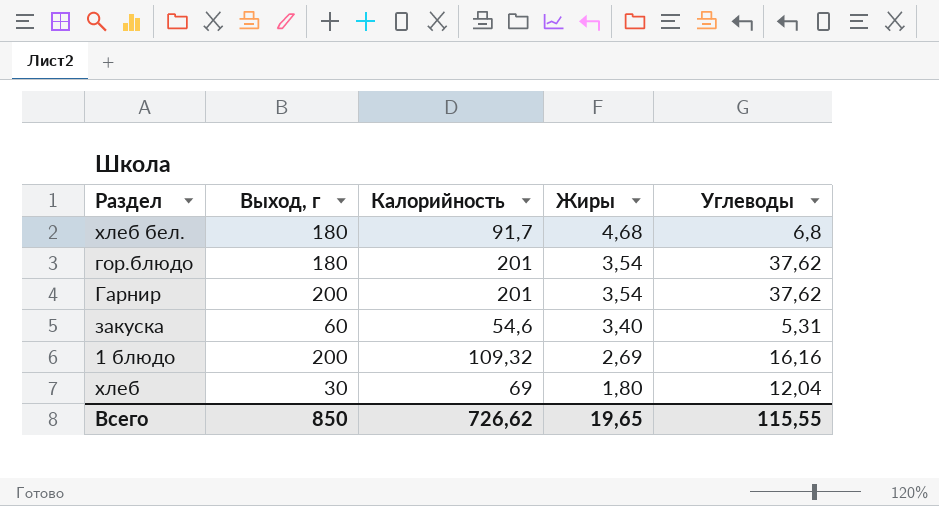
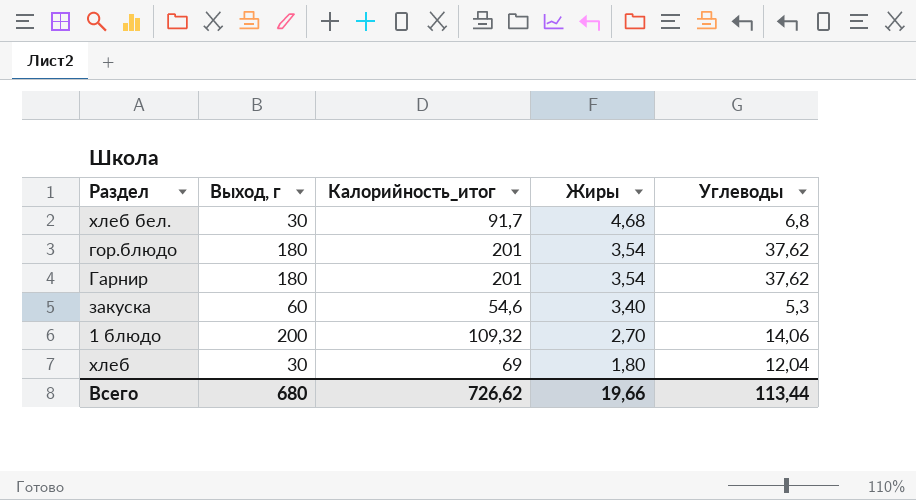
column name: Калорийность -> Калорийность_итог
хлеб бел. | Выход, г: 180 -> 30
Гарнир | Выход, г: 200 -> 180
закуска | Углеводы: 5,31 -> 5,3
1 блюдо | Жиры: 2,69 -> 2,70
1 блюдо | Углеводы: 16,16 -> 14,06
Всего | Выход, г: 850 -> 680
Всего | Жиры: 19,65 -> 19,66
Всего | Углеводы: 115,55 -> 113,44

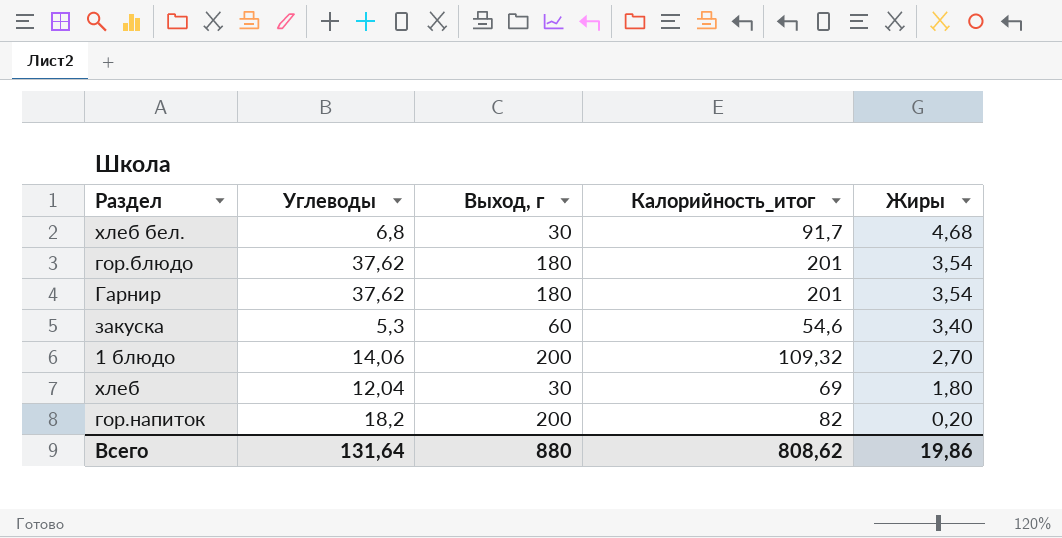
column Углеводы | position: 5 -> 2
row гор.напиток: none -> 18,2 | 200 | 82 | 0,20
Всего | Углеводы: 113,44 -> 131,64
Всего | Выход, г: 680 -> 880
Всего | Калорийность_итог: 726,62 -> 808,62
Всего | Жиры: 19,66 -> 19,86

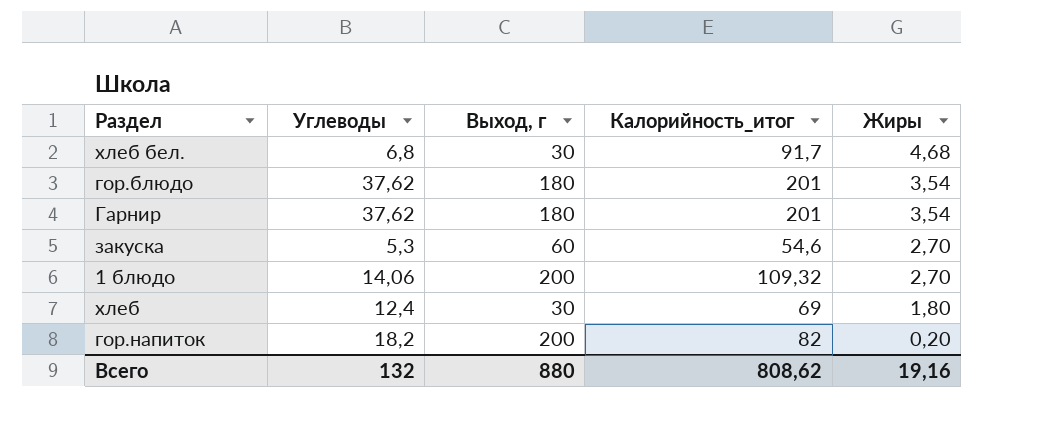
закуска | Жиры: 3,40 -> 2,70
хлеб | Углеводы: 12,04 -> 12,4
Всего | Углеводы: 131,64 -> 132
Всего | Жиры: 19,86 -> 19,16

